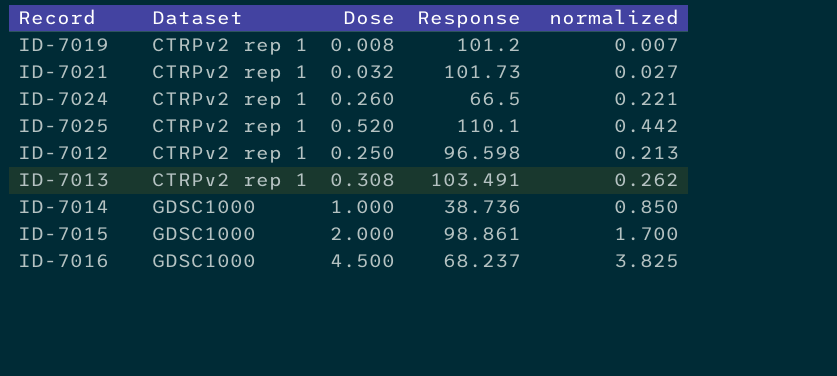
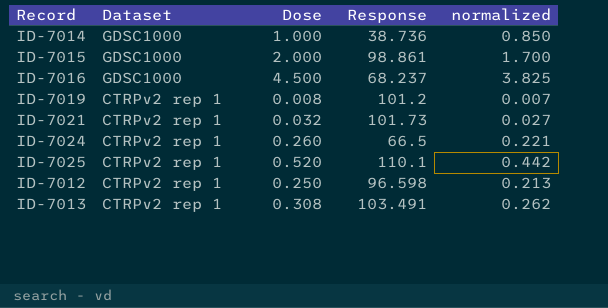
row order: Dataset ascending -> Dataset descending

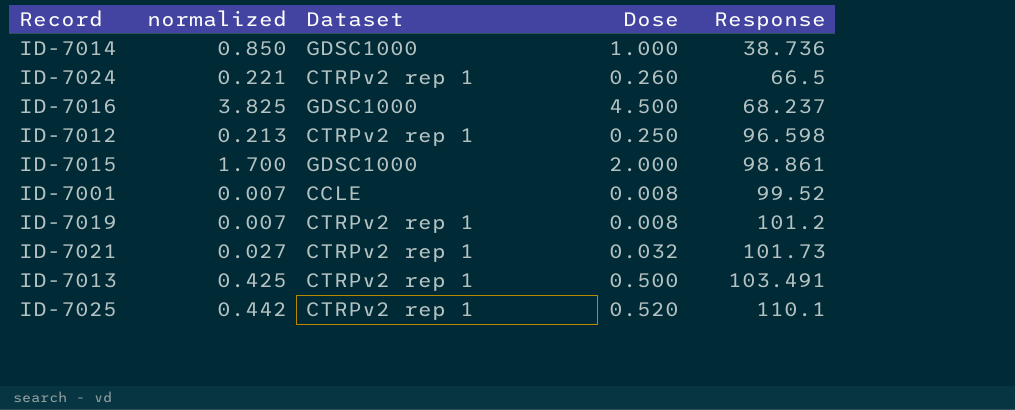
row order: Dataset descending -> Response ascending
column normalized | position: 5 -> 2
row ID-7001: none -> 0.007 | CCLE | 0.008 | 99.52
ID-7013 | normalized: 0.262 -> 0.425
ID-7013 | Dose: 0.308 -> 0.500

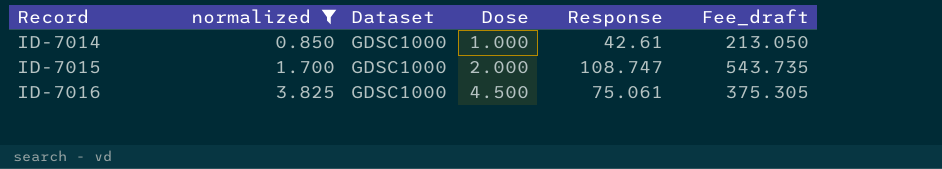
filter: none -> normalized >= 0.850
row order: Response ascending -> Record ascending
column Fee_draft | formula: none -> [Response] * 5
ID-7014 | Response: 38.736 -> 42.61
ID-7015 | Response: 98.861 -> 108.747
ID-7016 | Response: 68.237 -> 75.061

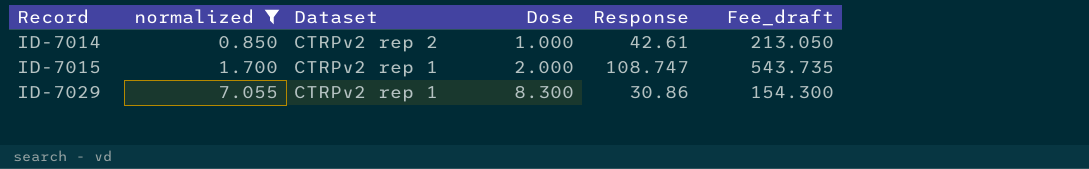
row ID-7016: 3.825 | GDSC1000 | 4.500 | 75.061 | 375.305 -> none
ID-7014 | Dataset: GDSC1000 -> CTRPv2 rep 2
ID-7015 | Dataset: GDSC1000 -> CTRPv2 rep 1
row ID-7029: none -> 7.055 | CTRPv2 rep 1 | 8.300 | 30.86 | 154.300

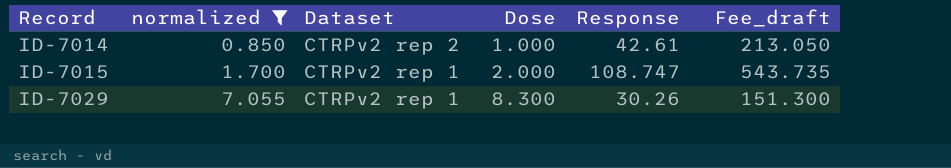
ID-7029 | Response: 30.86 -> 30.26
ID-7029 | Fee_draft: 154.300 -> 151.300

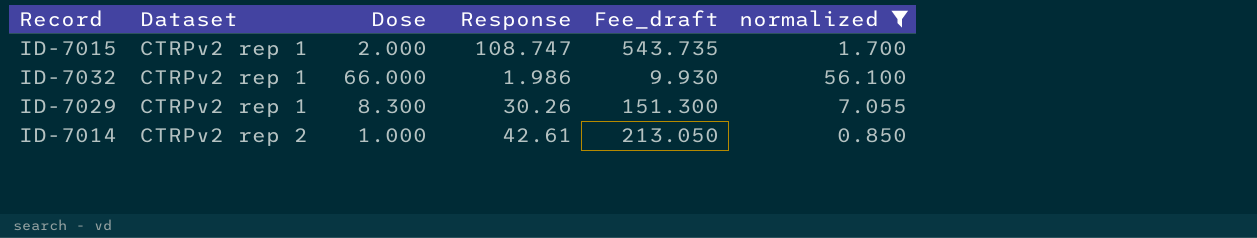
row order: Record ascending -> Dataset ascending
column normalized | position: 2 -> 6
row ID-7032: none -> CTRPv2 rep 1 | 66.000 | 1.986 | 9.930 | 56.100

